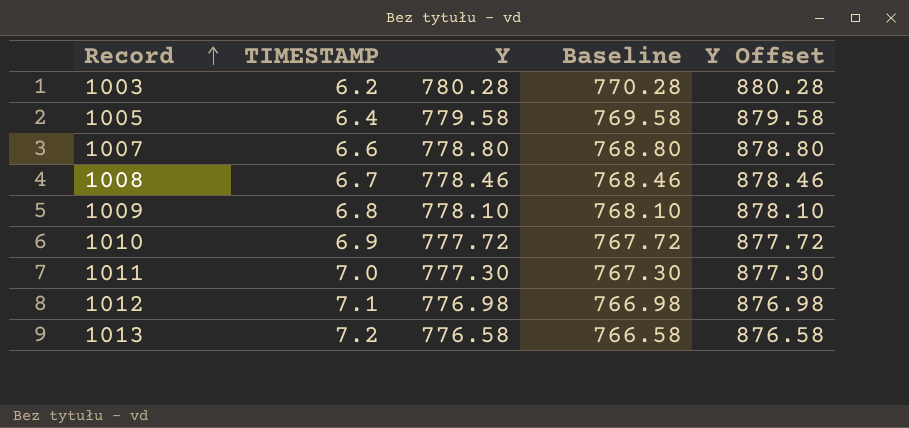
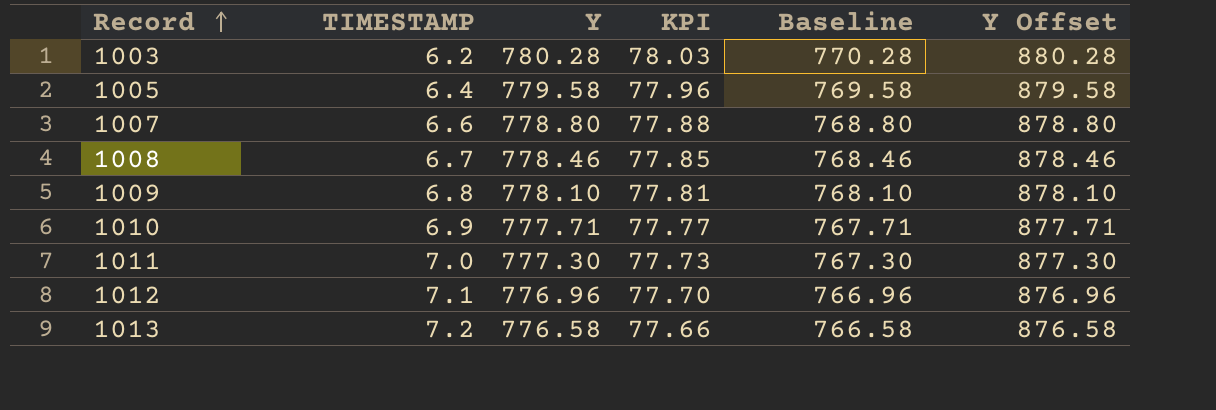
column KPI | formula: none -> [Y] * 0.1
1010 | Y: 777.72 -> 777.71
1010 | Baseline: 767.72 -> 767.71
1010 | Y Offset: 877.72 -> 877.71
1012 | Y: 776.98 -> 776.96
1012 | Baseline: 766.98 -> 766.96
1012 | Y Offset: 876.98 -> 876.96

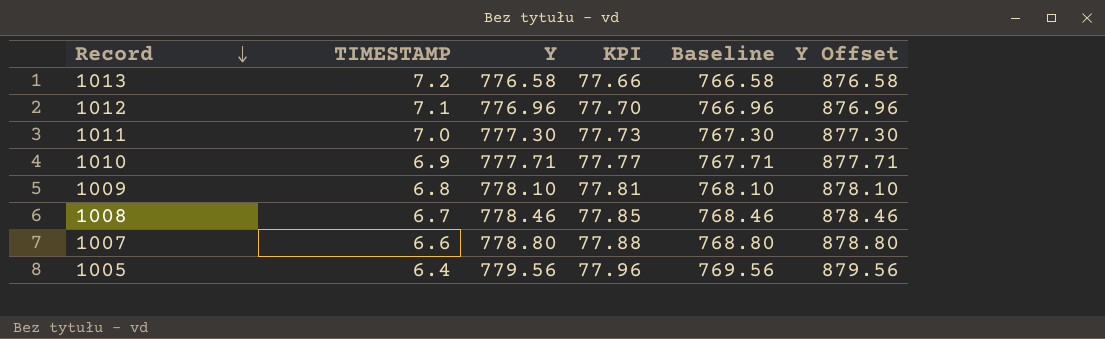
row order: Record ascending -> Record descending
row 1003: 6.2 | 780.28 | 78.03 | 770.28 | 880.28 -> none
1005 | Y: 779.58 -> 779.56
1005 | Baseline: 769.58 -> 769.56
1005 | Y Offset: 879.58 -> 879.56

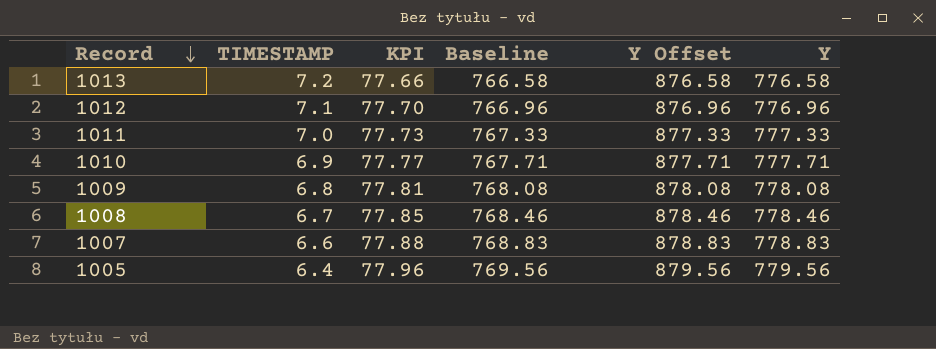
column Y | position: 3 -> 6
1011 | Baseline: 767.30 -> 767.33
1011 | Y Offset: 877.30 -> 877.33
1011 | Y: 777.30 -> 777.33
1009 | Baseline: 768.10 -> 768.08
1009 | Y Offset: 878.10 -> 878.08
1009 | Y: 778.10 -> 778.08
1007 | Baseline: 768.80 -> 768.83
1007 | Y Offset: 878.80 -> 878.83
1007 | Y: 778.80 -> 778.83

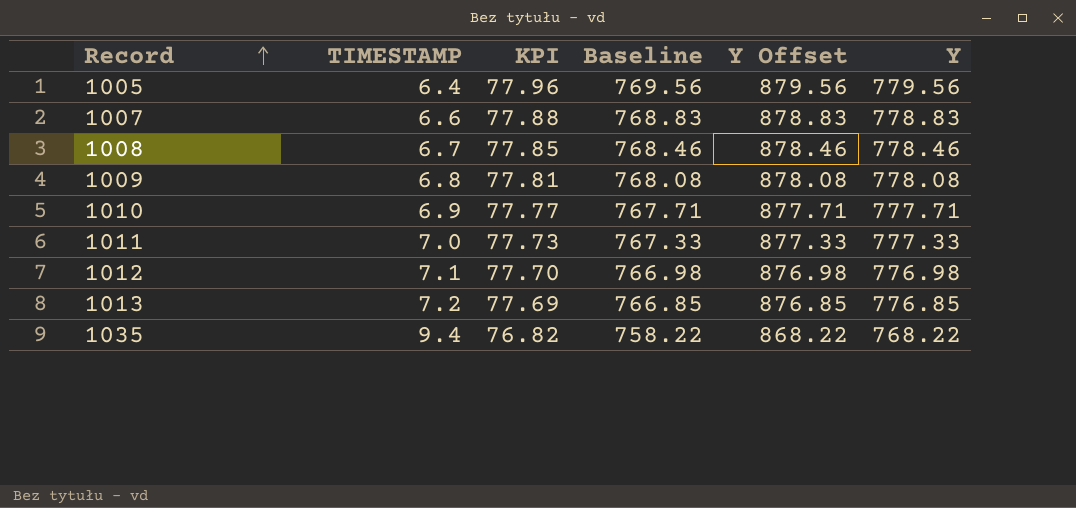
row order: Record descending -> Record ascending
1012 | Baseline: 766.96 -> 766.98
1012 | Y Offset: 876.96 -> 876.98
1012 | Y: 776.96 -> 776.98
1013 | KPI: 77.66 -> 77.69
1013 | Baseline: 766.58 -> 766.85
1013 | Y Offset: 876.58 -> 876.85
1013 | Y: 776.58 -> 776.85
row 1035: none -> 9.4 | 76.82 | 758.22 | 868.22 | 768.22

